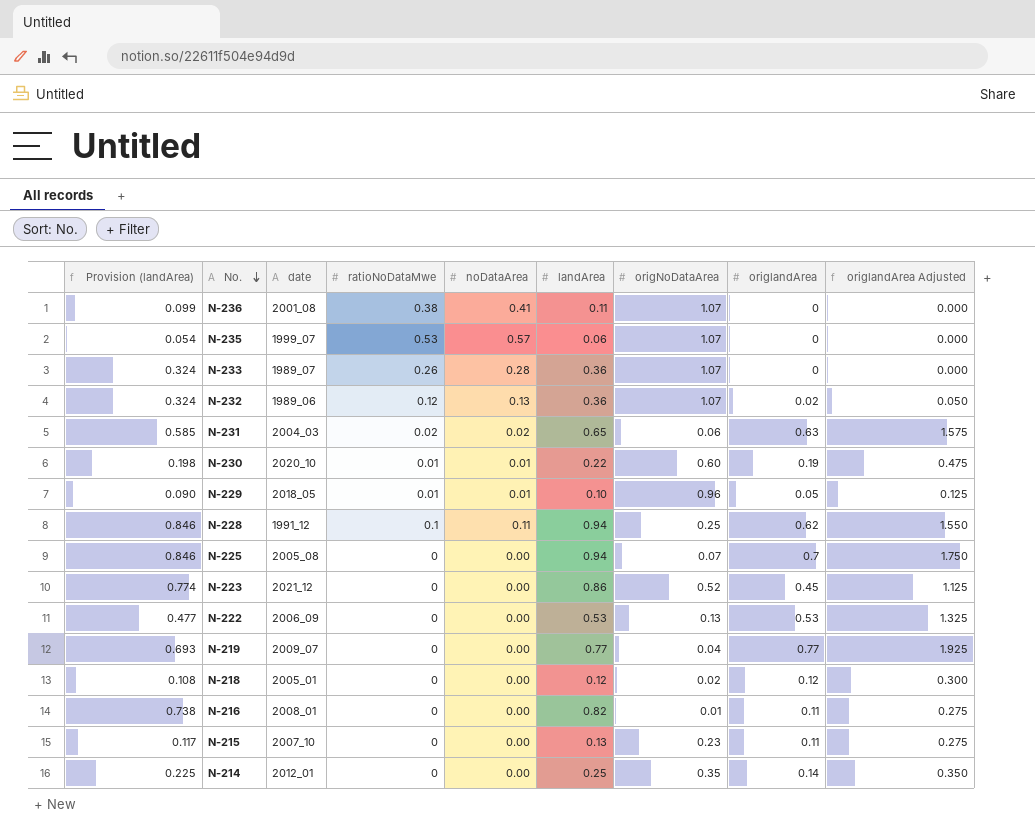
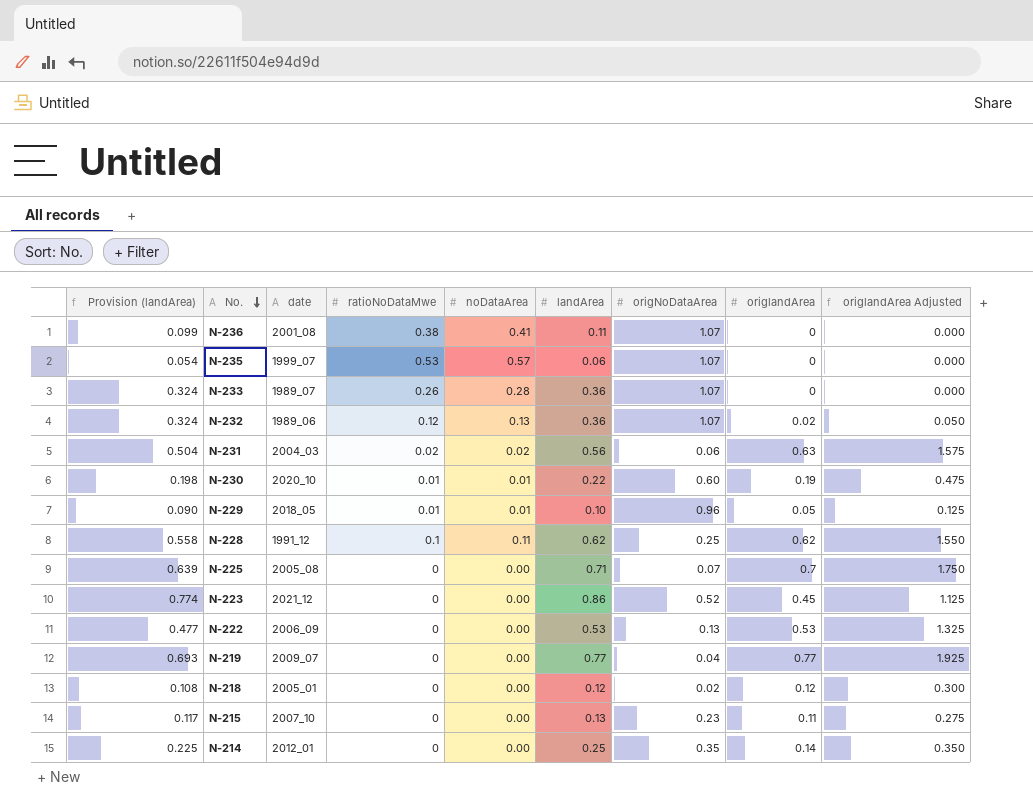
row N-216: 0.738 | 2008_01 | 0 | 0.00 | 0.82 | 0.01 | 0.11 | 0.275 -> none
N-231 | Provision (landArea): 0.585 -> 0.504
N-231 | landArea: 0.65 -> 0.56
N-228 | Provision (landArea): 0.846 -> 0.558
N-228 | landArea: 0.94 -> 0.62
N-225 | Provision (landArea): 0.846 -> 0.639
N-225 | landArea: 0.94 -> 0.71

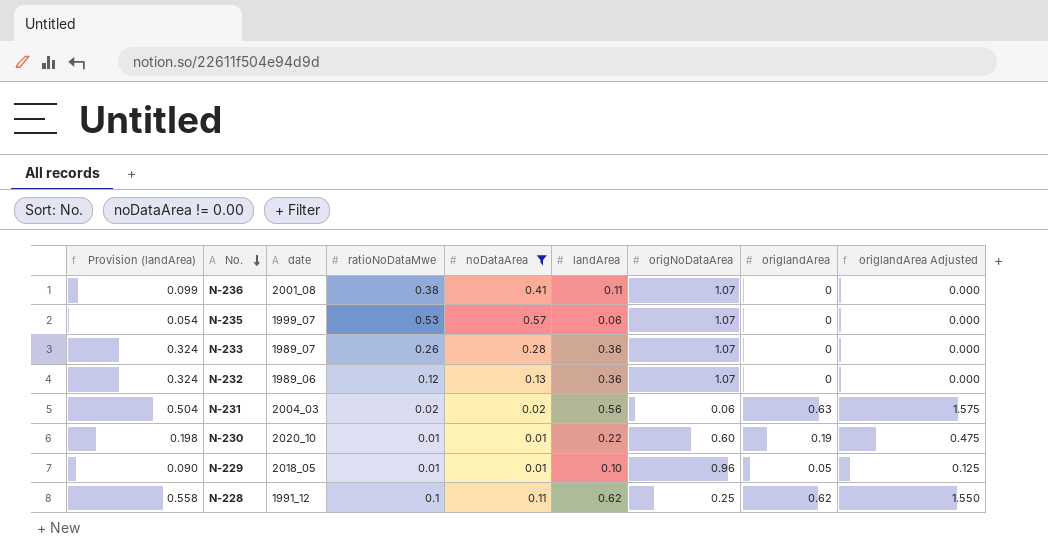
filter: none -> noDataArea != 0.00
N-232 | origlandArea: 0.02 -> 0
N-232 | origlandArea Adjusted: 0.050 -> 0.000

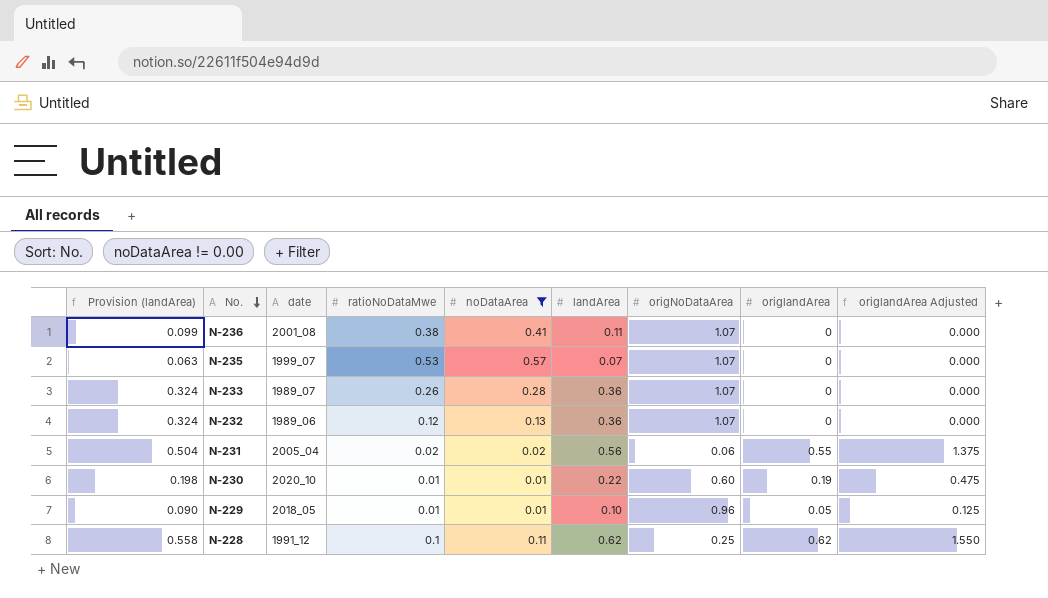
N-235 | Provision (landArea): 0.054 -> 0.063
N-235 | landArea: 0.06 -> 0.07
N-231 | date: 2004_03 -> 2005_04
N-231 | origlandArea: 0.63 -> 0.55
N-231 | origlandArea Adjusted: 1.575 -> 1.375

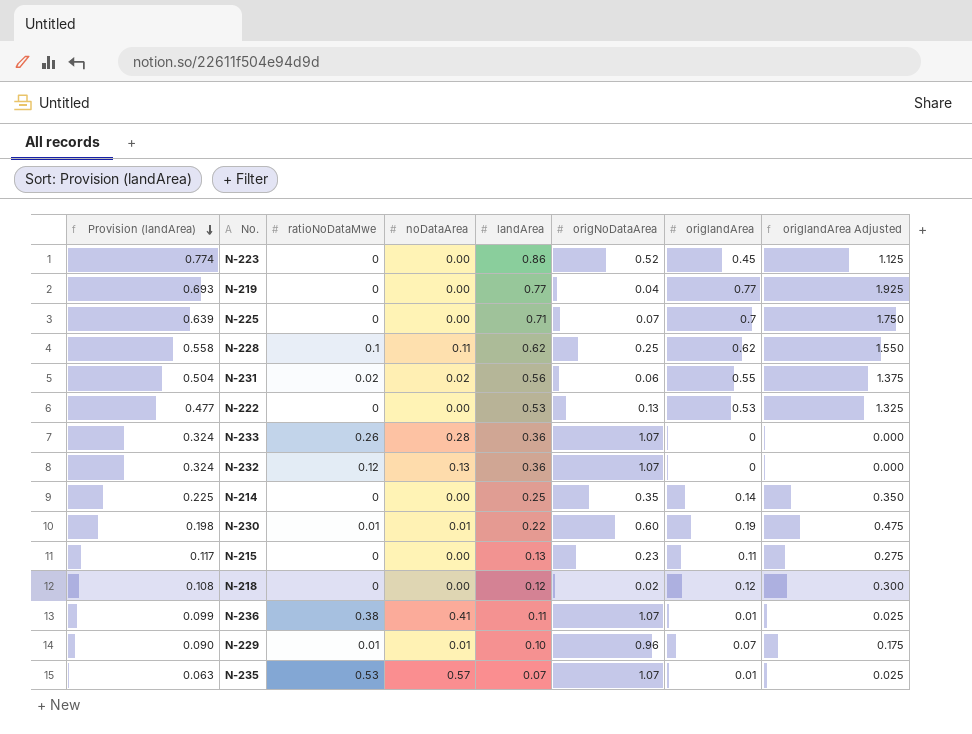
filter: noDataArea != 0.00 -> none
row order: No. descending -> Provision (landArea) descending
column date | position: 3 -> none
N-236 | origlandArea: 0 -> 0.01
N-236 | origlandArea Adjusted: 0.000 -> 0.025
N-229 | origlandArea: 0.05 -> 0.07
N-229 | origlandArea Adjusted: 0.125 -> 0.175
N-235 | origlandArea: 0 -> 0.01
N-235 | origlandArea Adjusted: 0.000 -> 0.025

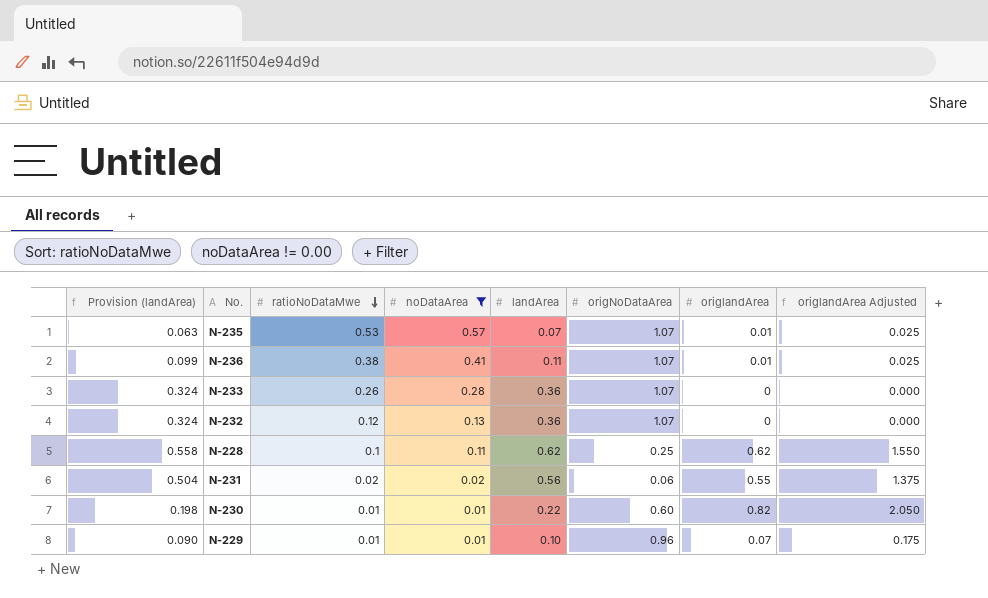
filter: none -> noDataArea != 0.00
row order: Provision (landArea) descending -> ratioNoDataMwe descending
N-230 | origlandArea: 0.19 -> 0.82
N-230 | origlandArea Adjusted: 0.475 -> 2.050

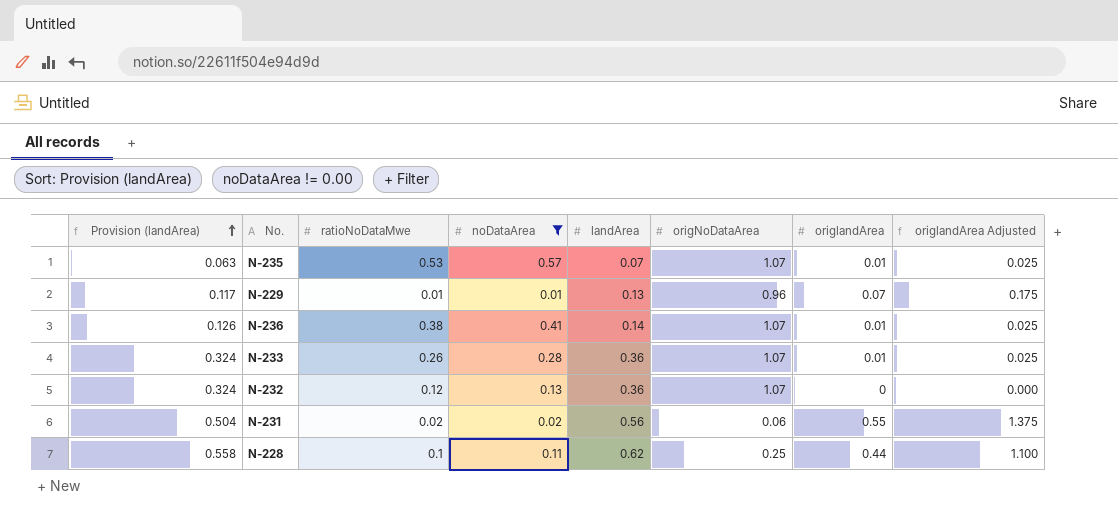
row order: ratioNoDataMwe descending -> Provision (landArea) ascending
row N-230: 0.198 | 0.01 | 0.01 | 0.22 | 0.60 | 0.82 | 2.050 -> none
N-229 | Provision (landArea): 0.090 -> 0.117
N-229 | landArea: 0.10 -> 0.13
N-236 | Provision (landArea): 0.099 -> 0.126
N-236 | landArea: 0.11 -> 0.14
N-233 | origlandArea: 0 -> 0.01
N-233 | origlandArea Adjusted: 0.000 -> 0.025
N-228 | origlandArea: 0.62 -> 0.44
N-228 | origlandArea Adjusted: 1.550 -> 1.100

